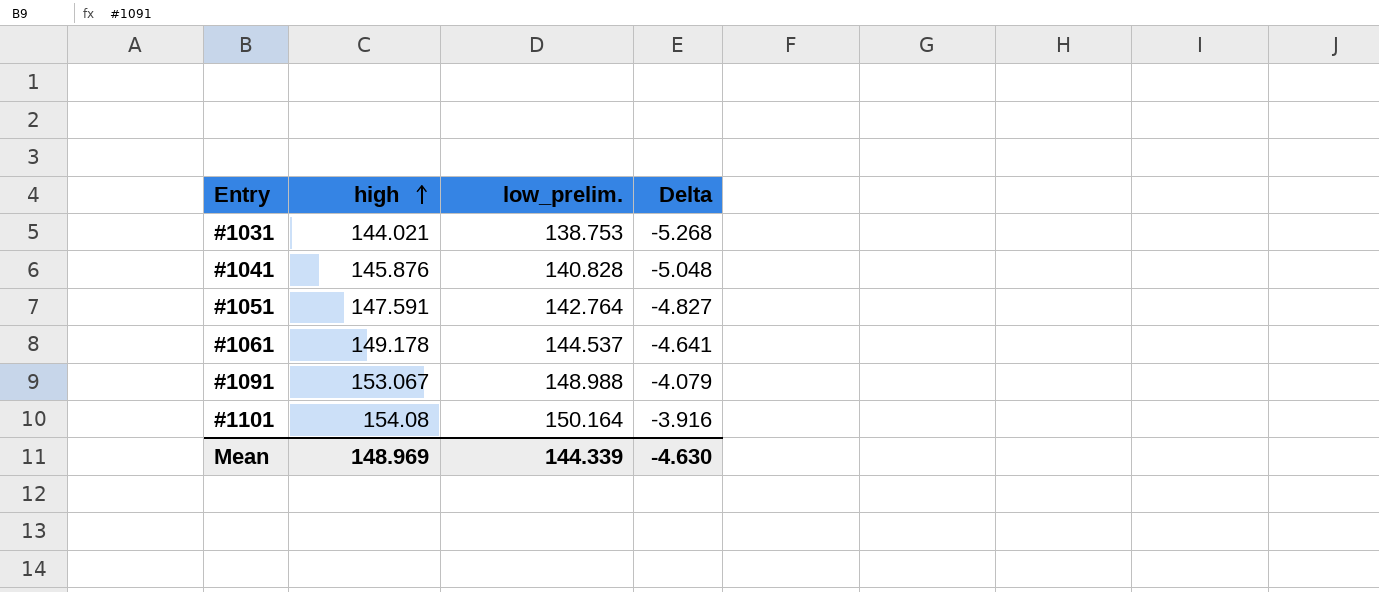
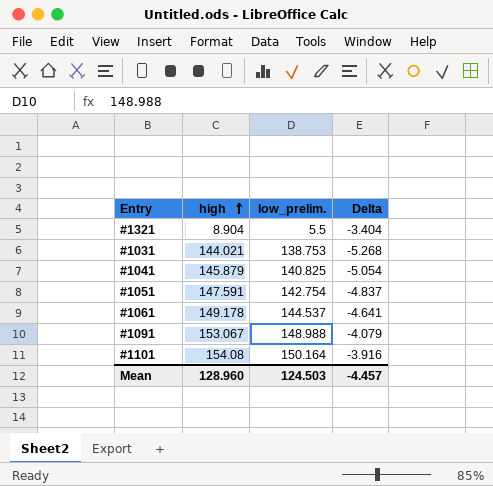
row #1321: none -> 8.904 | 5.5 | -3.404
#1041 | high: 145.876 -> 145.879
#1041 | low_prelim.: 140.828 -> 140.825
#1041 | Delta: -5.048 -> -5.054
#1051 | low_prelim.: 142.764 -> 142.754
#1051 | Delta: -4.827 -> -4.837
Mean | high: 148.969 -> 128.960
Mean | low_prelim.: 144.339 -> 124.503
Mean | Delta: -4.630 -> -4.457

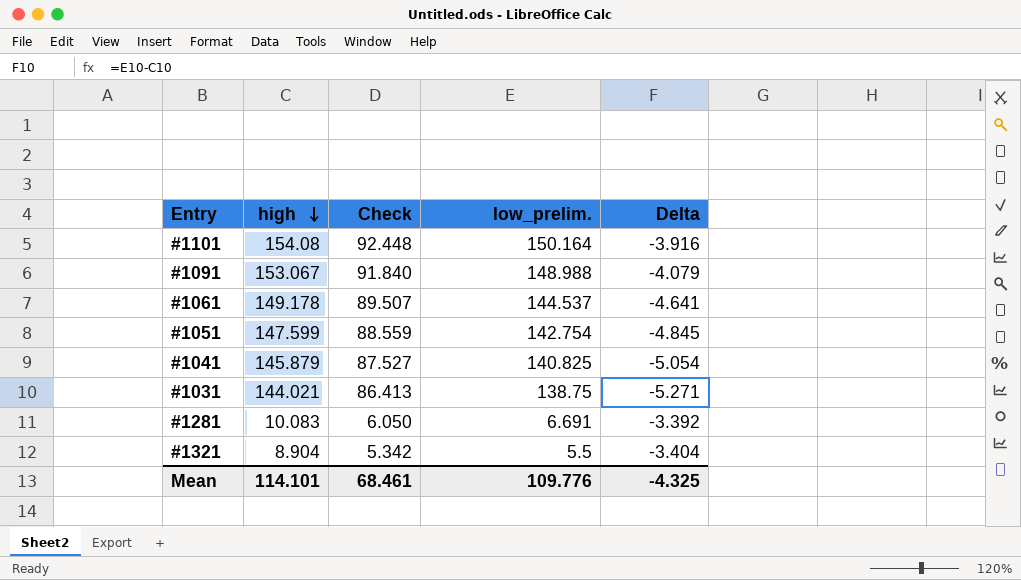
row order: high ascending -> high descending
column Check | formula: none -> [high] * 0.6
#1051 | high: 147.591 -> 147.599
#1051 | Delta: -4.837 -> -4.845
#1031 | low_prelim.: 138.753 -> 138.75
#1031 | Delta: -5.268 -> -5.271
row #1281: none -> 10.083 | 6.050 | 6.691 | -3.392
Mean | high: 128.960 -> 114.101
Mean | low_prelim.: 124.503 -> 109.776
Mean | Delta: -4.457 -> -4.325

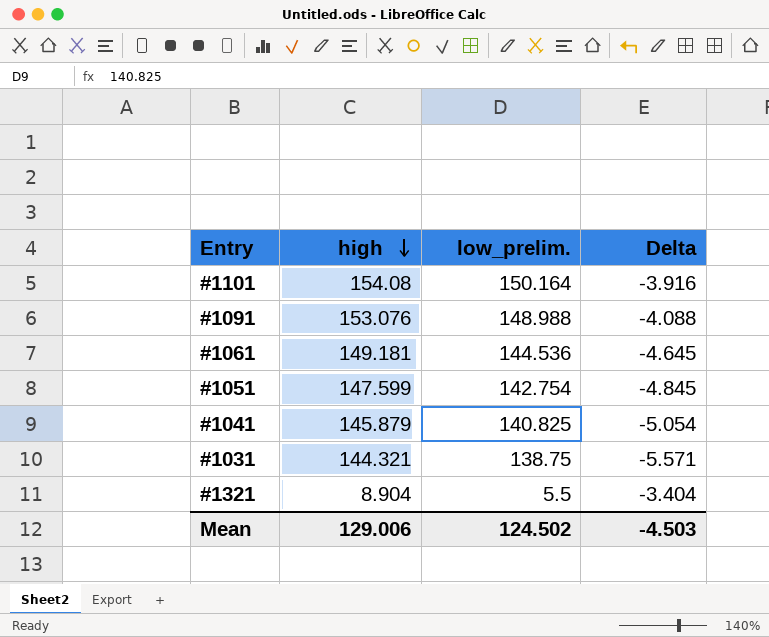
column Check | formula: [high] * 0.6 -> none
row #1281: 10.083 | 6.050 | 6.691 | -3.392 -> none
#1091 | high: 153.067 -> 153.076
#1091 | Delta: -4.079 -> -4.088
#1061 | high: 149.178 -> 149.181
#1061 | low_prelim.: 144.537 -> 144.536
#1061 | Delta: -4.641 -> -4.645
#1031 | high: 144.021 -> 144.321
#1031 | Delta: -5.271 -> -5.571
Mean | high: 114.101 -> 129.006
Mean | low_prelim.: 109.776 -> 124.502
Mean | Delta: -4.325 -> -4.503

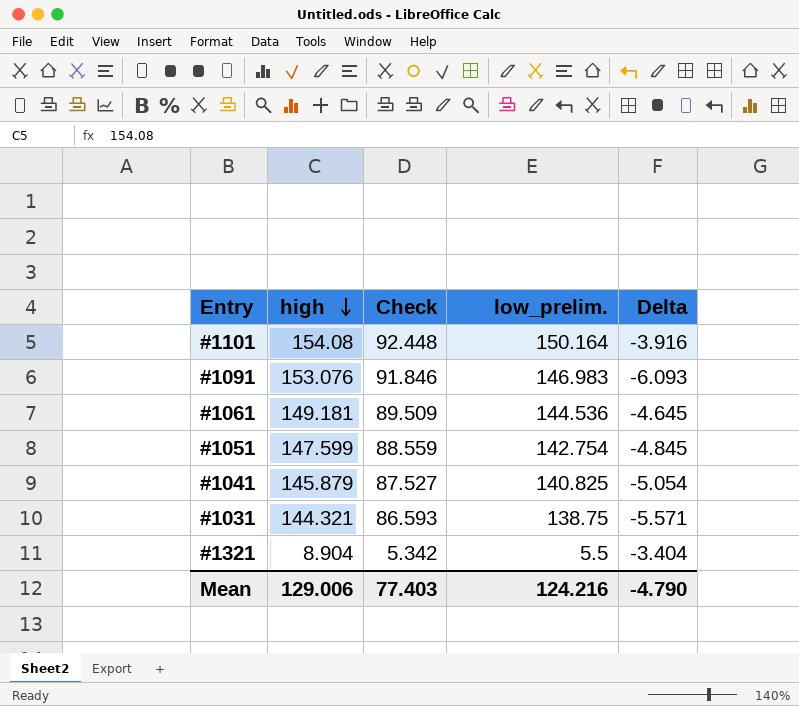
column Check | formula: none -> [high] * 0.6
#1091 | low_prelim.: 148.988 -> 146.983
#1091 | Delta: -4.088 -> -6.093
Mean | low_prelim.: 124.502 -> 124.216
Mean | Delta: -4.503 -> -4.790

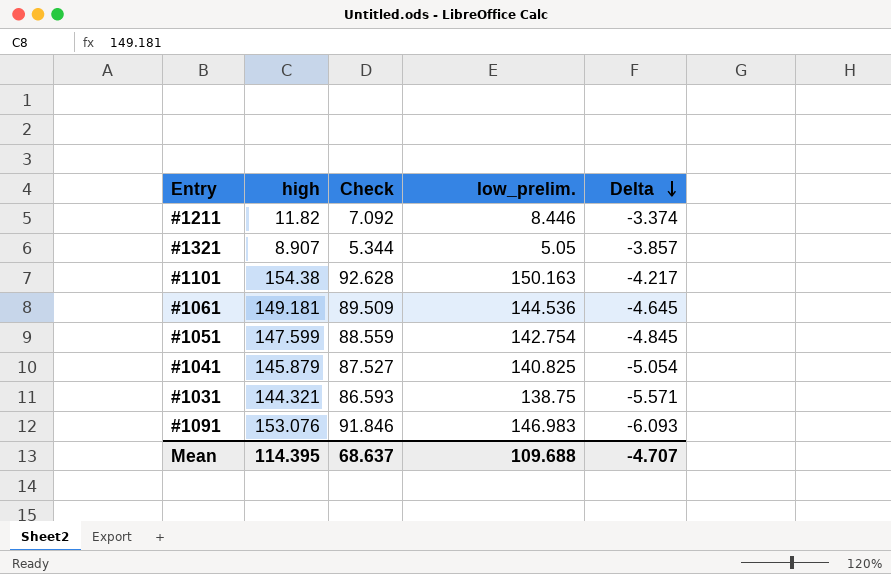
row order: high descending -> Delta descending
row #1211: none -> 11.82 | 7.092 | 8.446 | -3.374
#1321 | high: 8.904 -> 8.907
#1321 | Check: 5.342 -> 5.344
#1321 | low_prelim.: 5.5 -> 5.05
#1321 | Delta: -3.404 -> -3.857
#1101 | high: 154.08 -> 154.38
#1101 | Check: 92.448 -> 92.628
#1101 | low_prelim.: 150.164 -> 150.163
#1101 | Delta: -3.916 -> -4.217
Mean | high: 129.006 -> 114.395
Mean | Check: 77.403 -> 68.637
Mean | low_prelim.: 124.216 -> 109.688
Mean | Delta: -4.790 -> -4.707

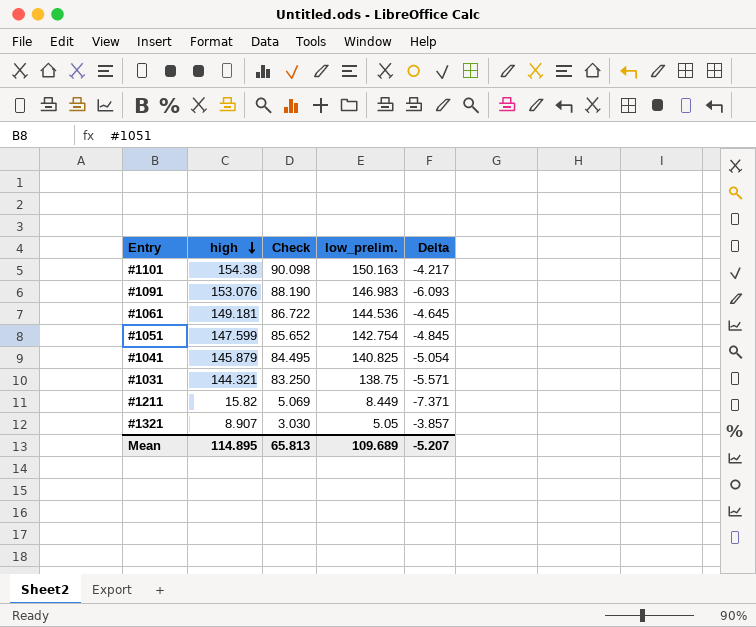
row order: Delta descending -> high descending
column Check | formula: [high] * 0.6 -> [low_prelim.] * 0.6
#1211 | high: 11.82 -> 15.82
#1211 | low_prelim.: 8.446 -> 8.449
#1211 | Delta: -3.374 -> -7.371
Mean | high: 114.395 -> 114.895
Mean | Check: 68.637 -> 65.813
Mean | low_prelim.: 109.688 -> 109.689
Mean | Delta: -4.707 -> -5.207

